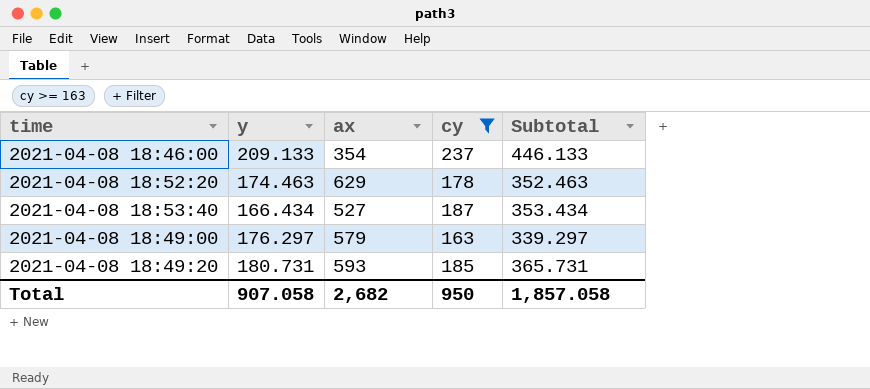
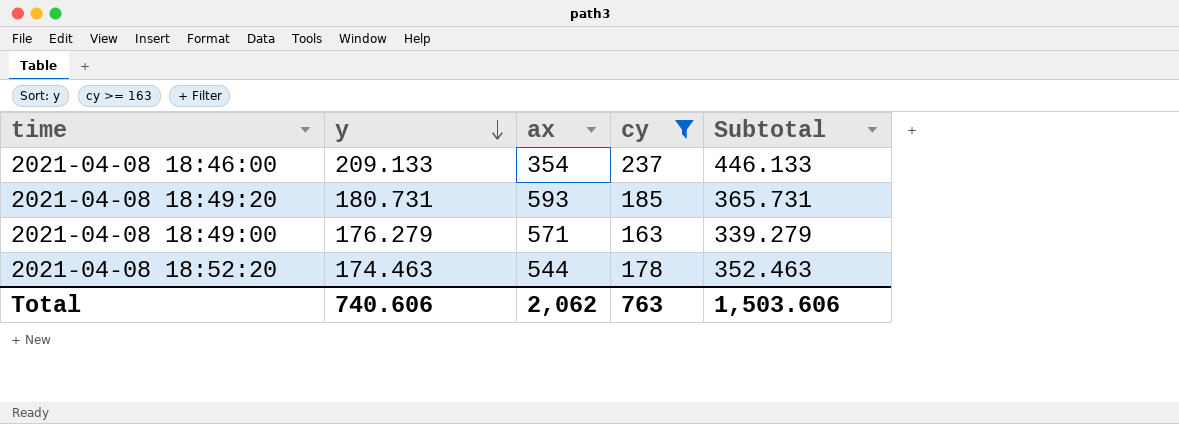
row order: none -> y descending
row 2021-04-08 18:53:40: 166.434 | 527 | 187 | 353.434 -> none
2021-04-08 18:49:00 | y: 176.297 -> 176.279
2021-04-08 18:49:00 | ax: 579 -> 571
2021-04-08 18:49:00 | Subtotal: 339.297 -> 339.279
2021-04-08 18:52:20 | ax: 629 -> 544
Total | y: 907.058 -> 740.606
Total | ax: 2,682 -> 2,062
Total | cy: 950 -> 763
Total | Subtotal: 1,857.058 -> 1,503.606

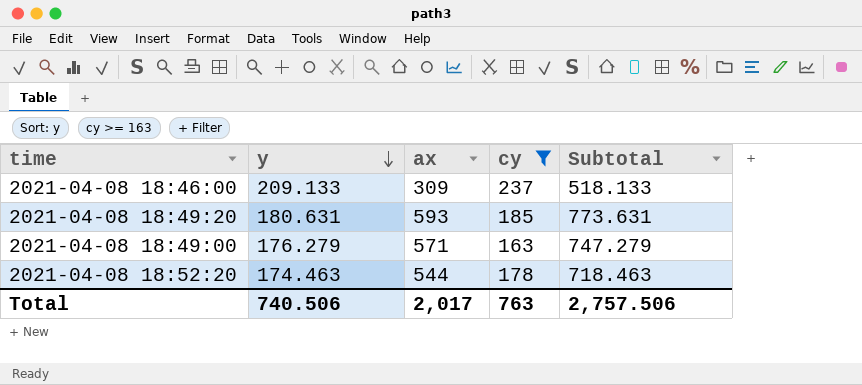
column Subtotal | formula: [y] + [cy] -> [y] + [ax]
2021-04-08 18:46:00 | ax: 354 -> 309
2021-04-08 18:49:20 | y: 180.731 -> 180.631
Total | y: 740.606 -> 740.506
Total | ax: 2,062 -> 2,017
Total | Subtotal: 1,503.606 -> 2,757.506

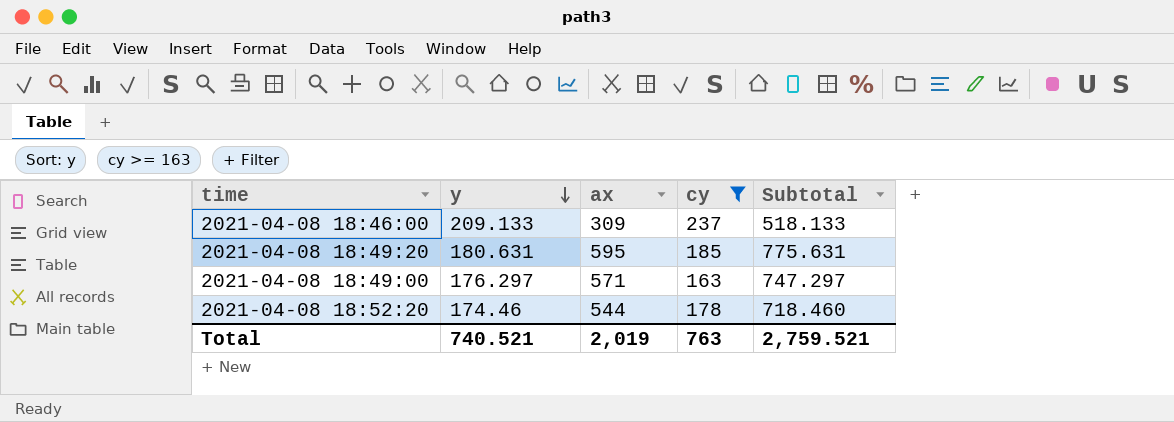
2021-04-08 18:49:20 | ax: 593 -> 595
2021-04-08 18:49:20 | Subtotal: 773.631 -> 775.631
2021-04-08 18:49:00 | y: 176.279 -> 176.297
2021-04-08 18:49:00 | Subtotal: 747.279 -> 747.297
2021-04-08 18:52:20 | y: 174.463 -> 174.46
2021-04-08 18:52:20 | Subtotal: 718.463 -> 718.460
Total | y: 740.506 -> 740.521
Total | ax: 2,017 -> 2,019
Total | Subtotal: 2,757.506 -> 2,759.521

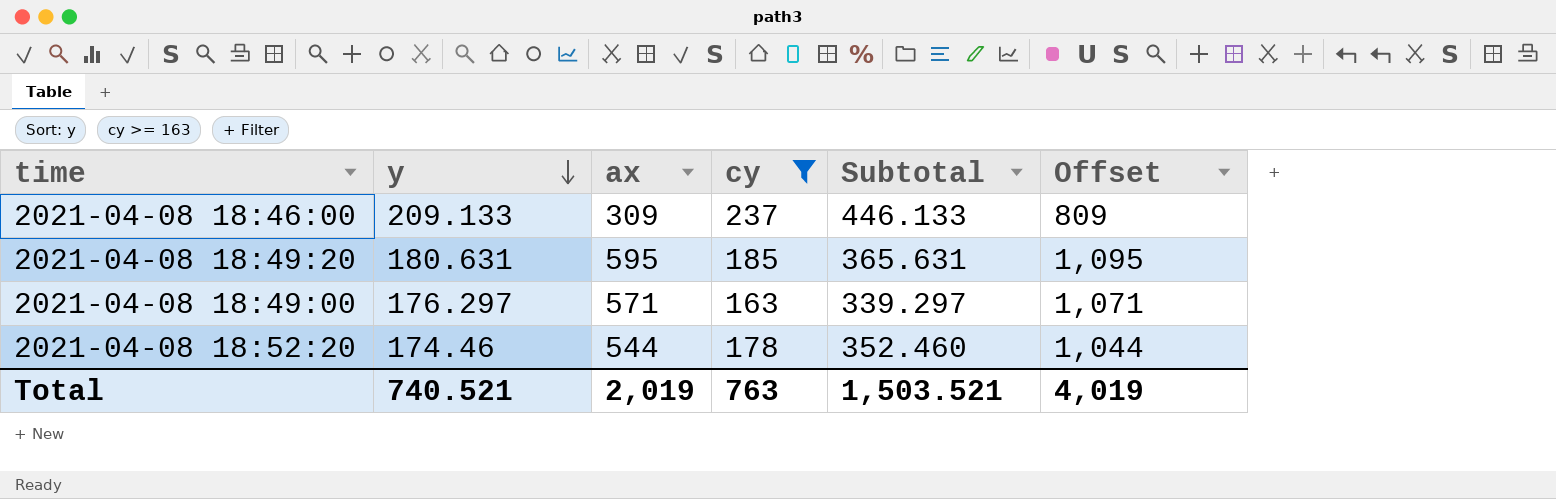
column Subtotal | formula: [y] + [ax] -> [y] + [cy]
column Offset | formula: none -> [ax] + 500
Total | Subtotal: 2,759.521 -> 1,503.521

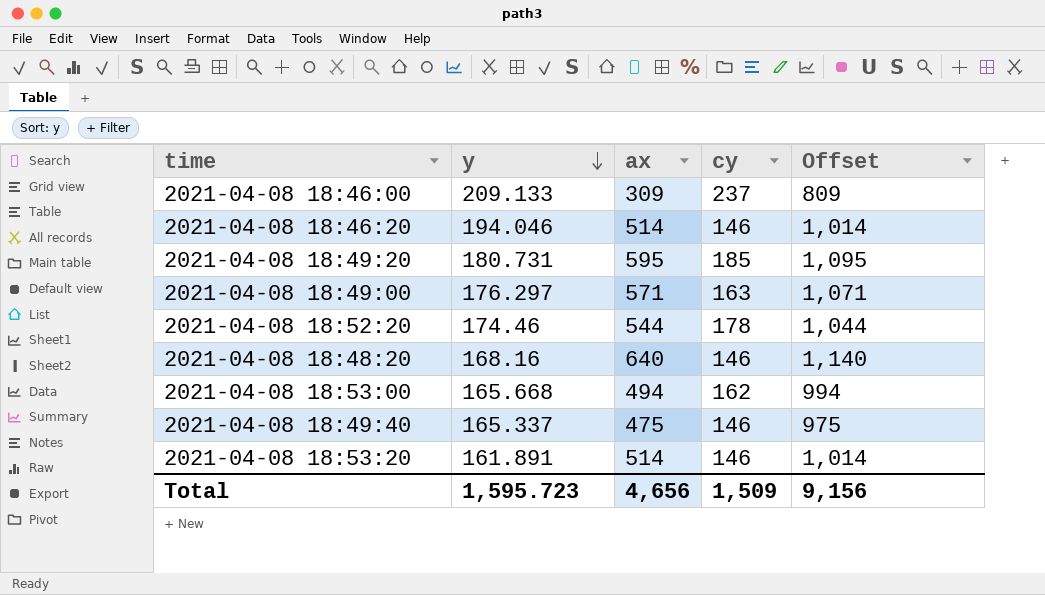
filter: cy >= 163 -> none
column Subtotal | formula: [y] + [cy] -> none
2021-04-08 18:49:20 | y: 180.631 -> 180.731
Total | y: 740.521 -> 1,595.723
Total | ax: 2,019 -> 4,656
Total | cy: 763 -> 1,509
Total | Offset: 4,019 -> 9,156

